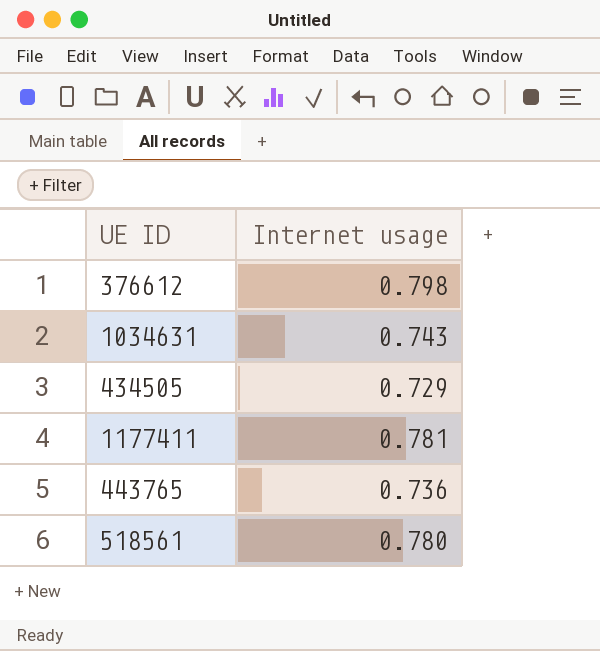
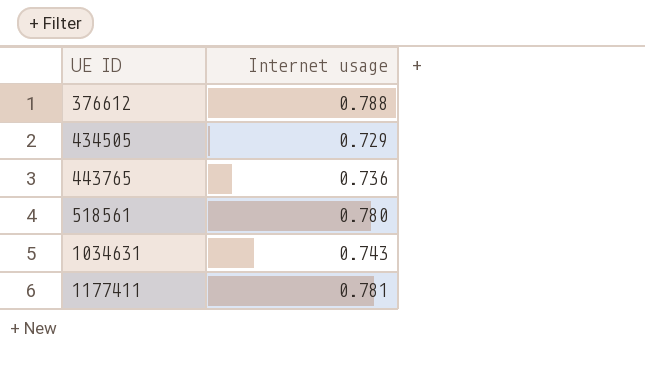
row order: none -> UE ID ascending
376612 | Internet usage: 0.798 -> 0.788

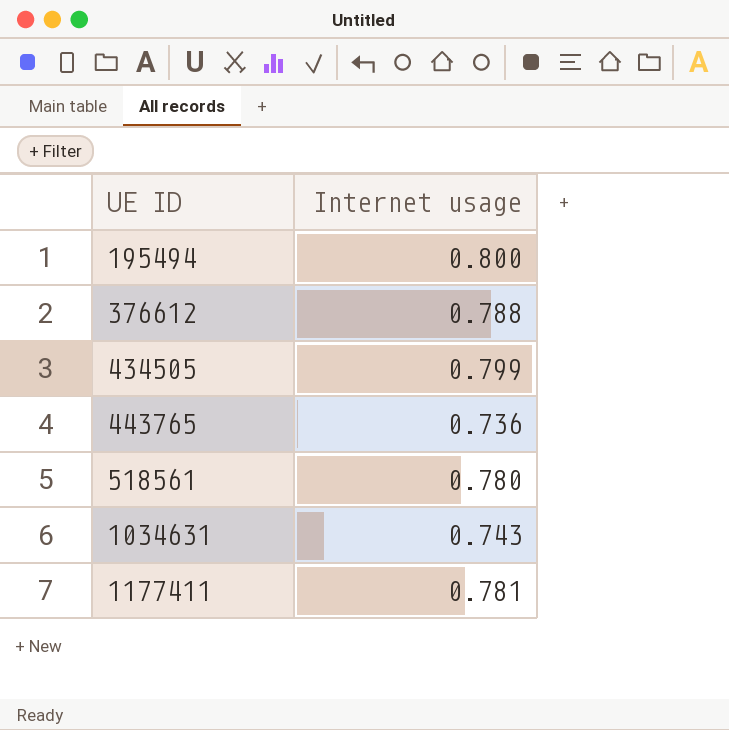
row 195494: none -> 0.800
434505 | Internet usage: 0.729 -> 0.799

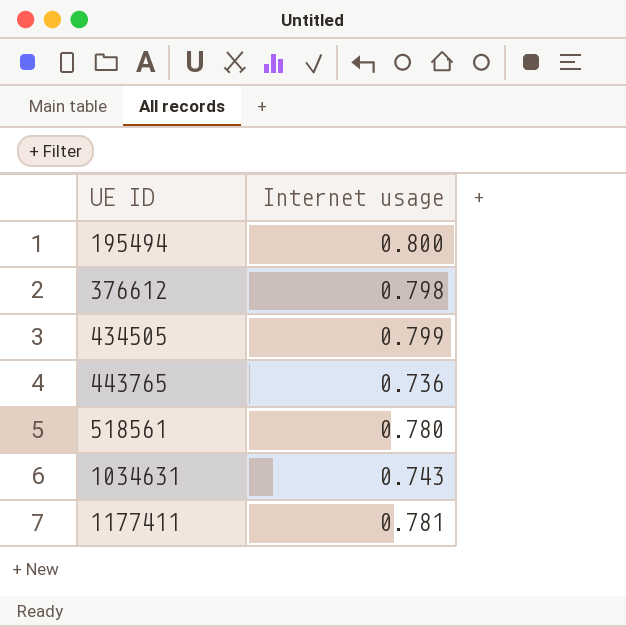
376612 | Internet usage: 0.788 -> 0.798

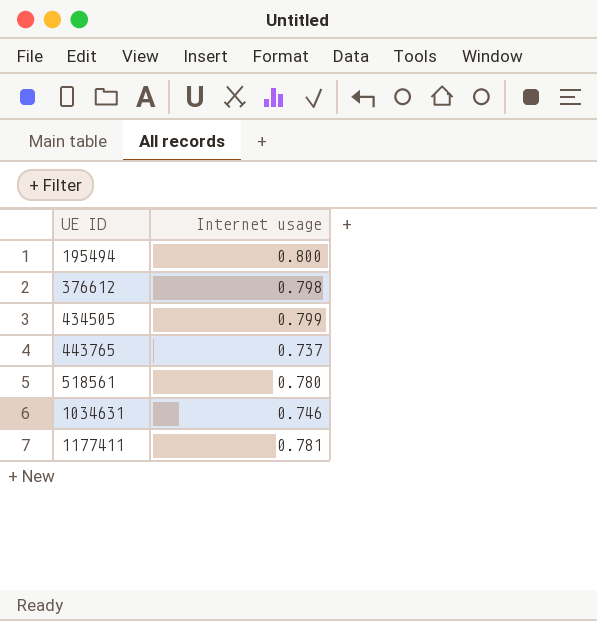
443765 | Internet usage: 0.736 -> 0.737
1034631 | Internet usage: 0.743 -> 0.746

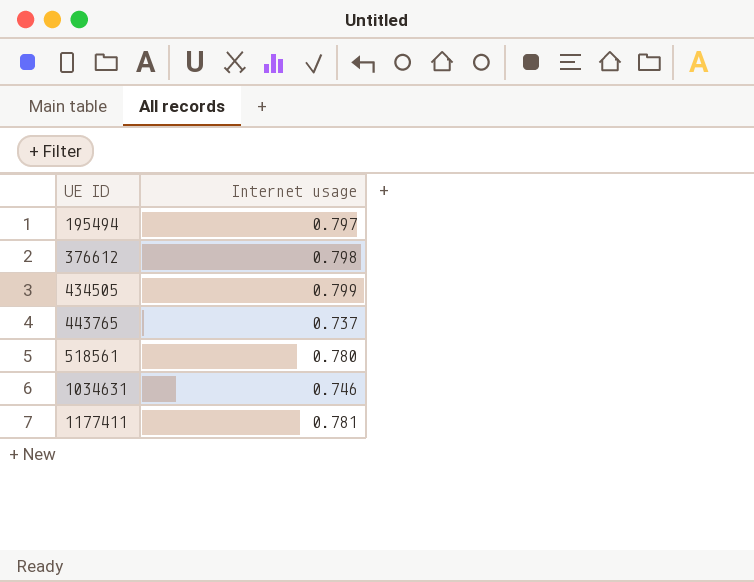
195494 | Internet usage: 0.800 -> 0.797

